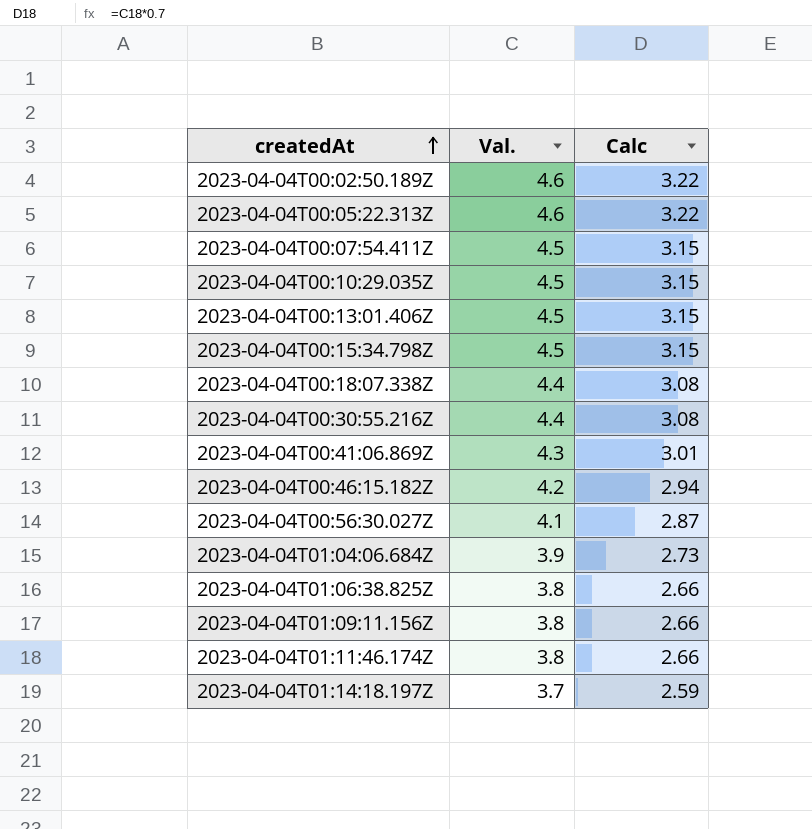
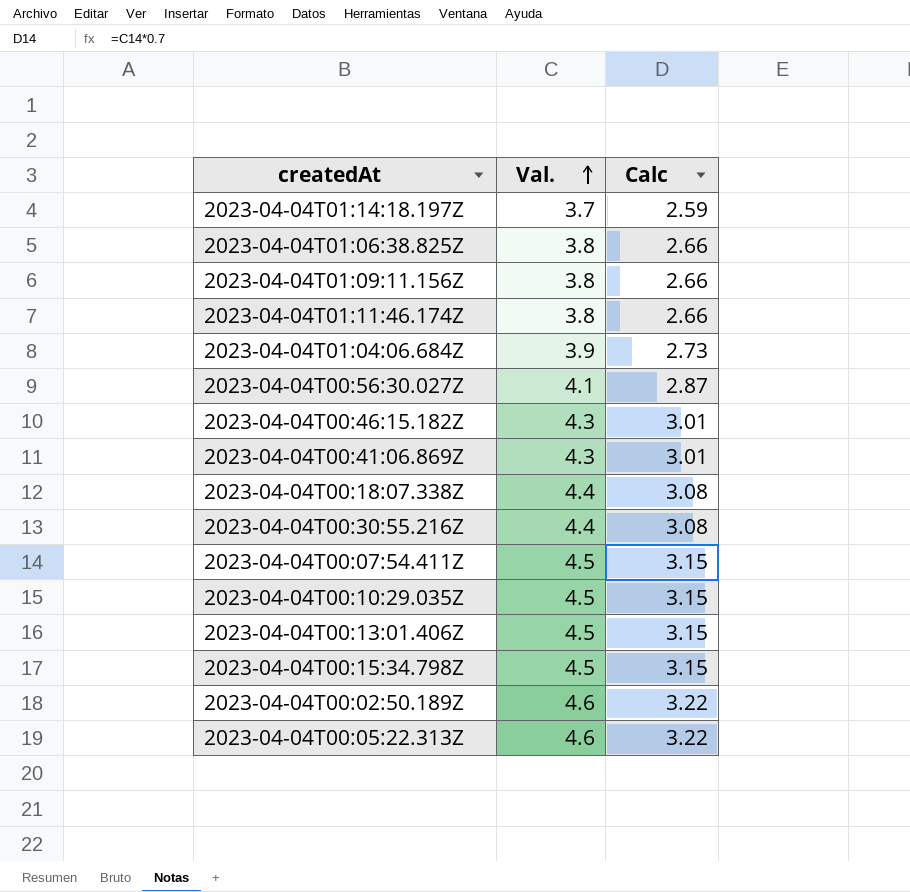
row order: createdAt ascending -> Val. ascending
2023-04-04T00:46:15.182Z | Val.: 4.2 -> 4.3
2023-04-04T00:46:15.182Z | Calc: 2.94 -> 3.01

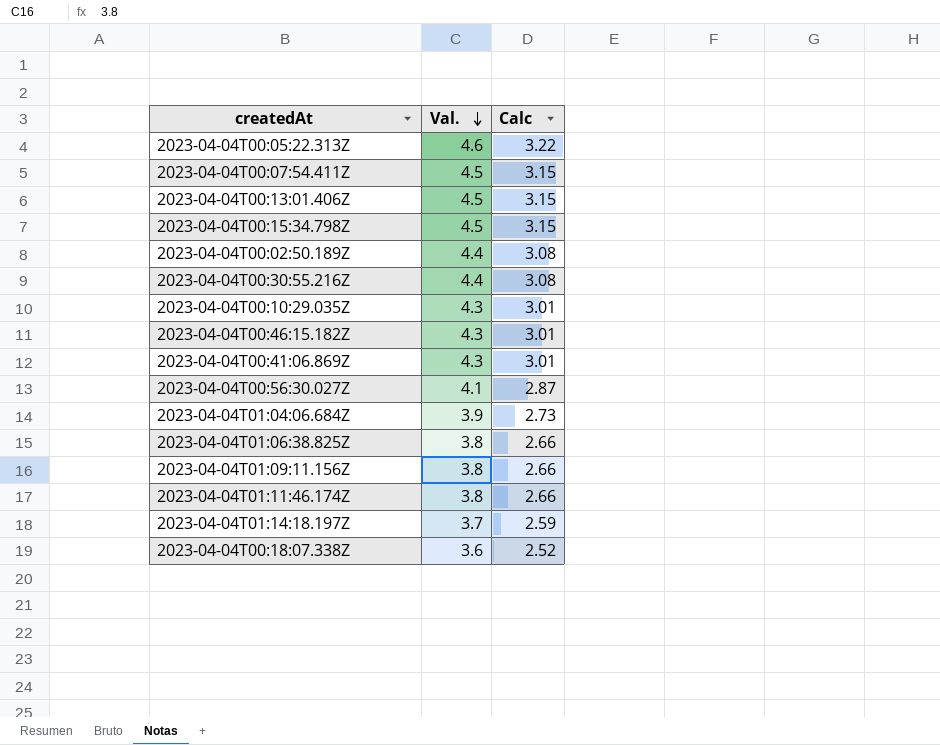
row order: Val. ascending -> Val. descending
2023-04-04T00:02:50.189Z | Val.: 4.6 -> 4.4
2023-04-04T00:02:50.189Z | Calc: 3.22 -> 3.08
2023-04-04T00:10:29.035Z | Val.: 4.5 -> 4.3
2023-04-04T00:10:29.035Z | Calc: 3.15 -> 3.01
2023-04-04T00:18:07.338Z | Val.: 4.4 -> 3.6
2023-04-04T00:18:07.338Z | Calc: 3.08 -> 2.52

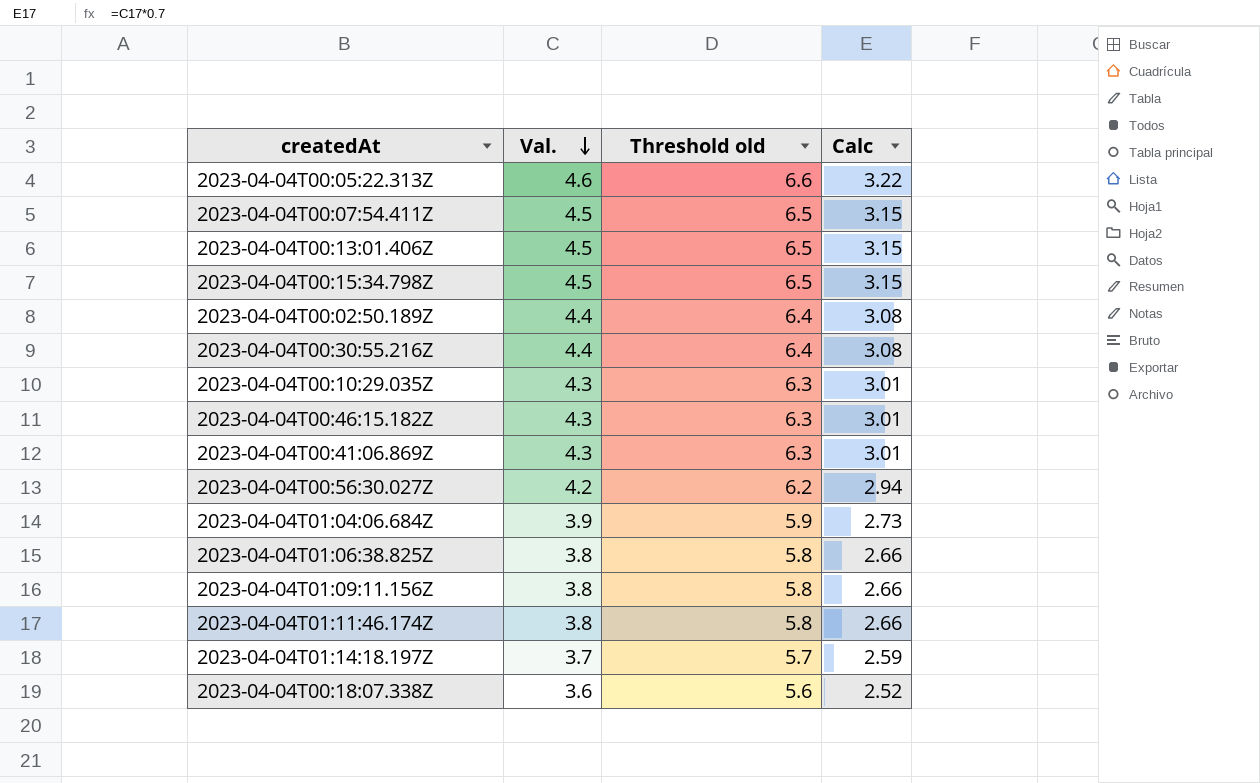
column Threshold old | formula: none -> [Val.] + 2
2023-04-04T00:56:30.027Z | Val.: 4.1 -> 4.2
2023-04-04T00:56:30.027Z | Calc: 2.87 -> 2.94

